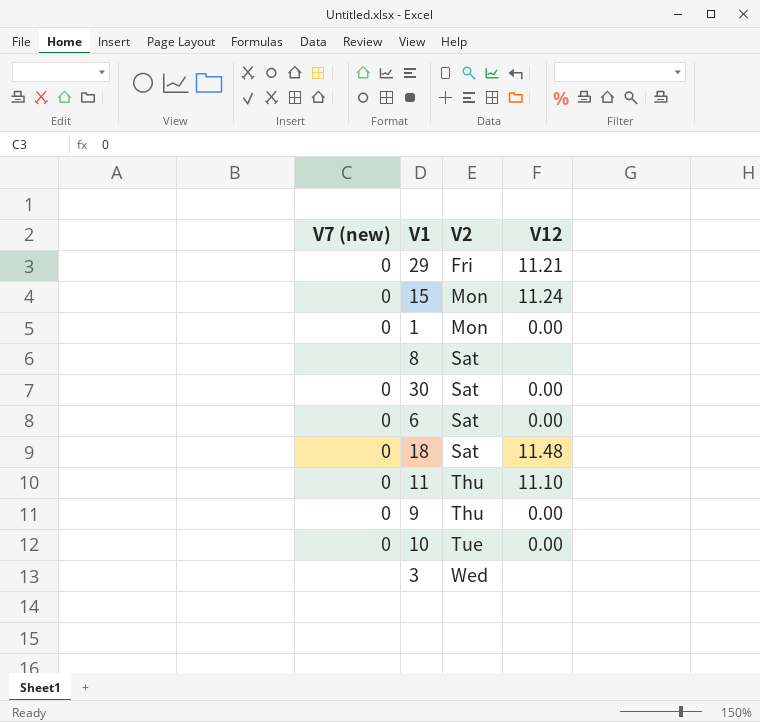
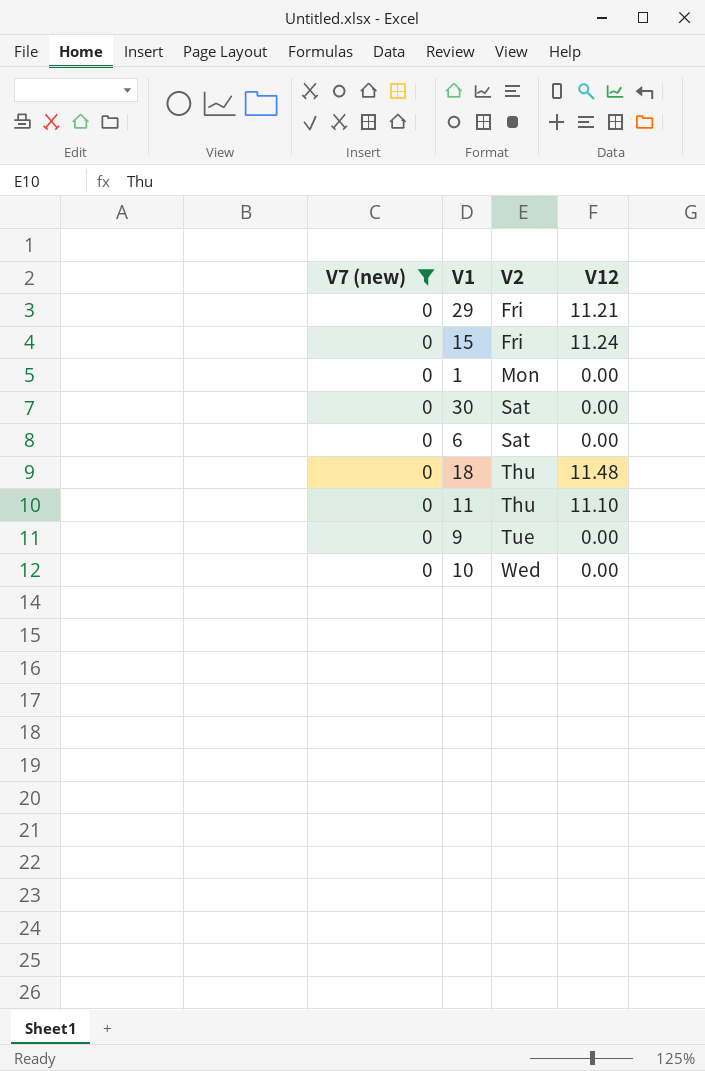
filter: none -> V7 (new) = 0
15 | V2: Mon -> Fri
18 | V2: Sat -> Thu
9 | V2: Thu -> Tue
10 | V2: Tue -> Wed

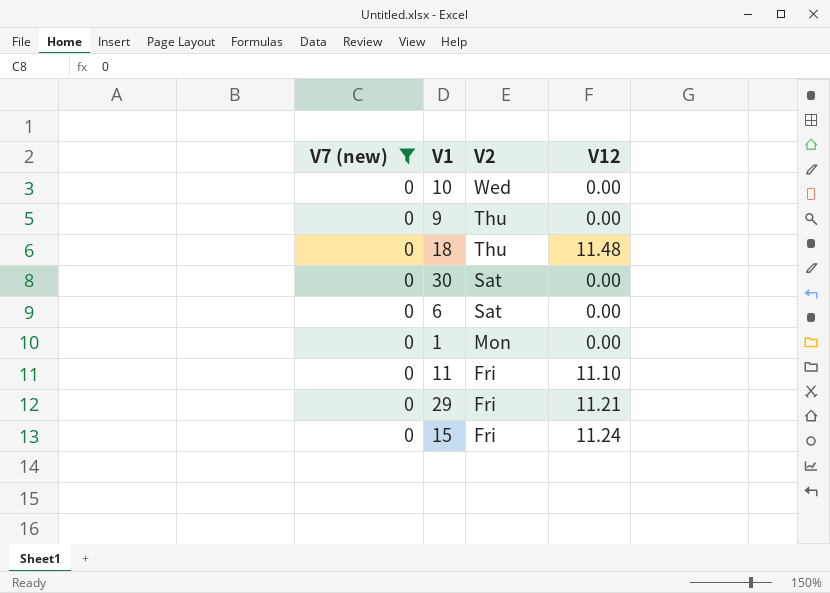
row order: V2 ascending -> V2 descending
9 | V2: Tue -> Thu
11 | V2: Thu -> Fri

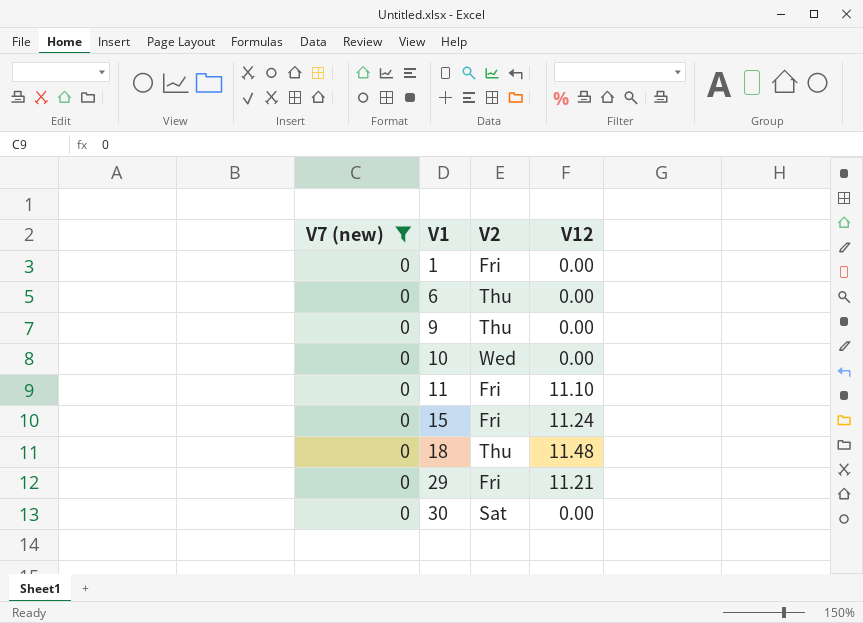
row order: V2 descending -> V1 ascending
1 | V2: Mon -> Fri
6 | V2: Sat -> Thu

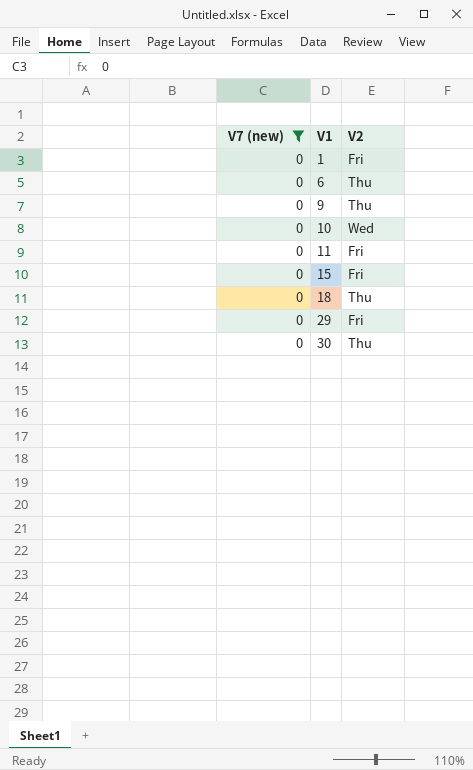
column V12 | position: 4 -> none
30 | V2: Sat -> Thu

